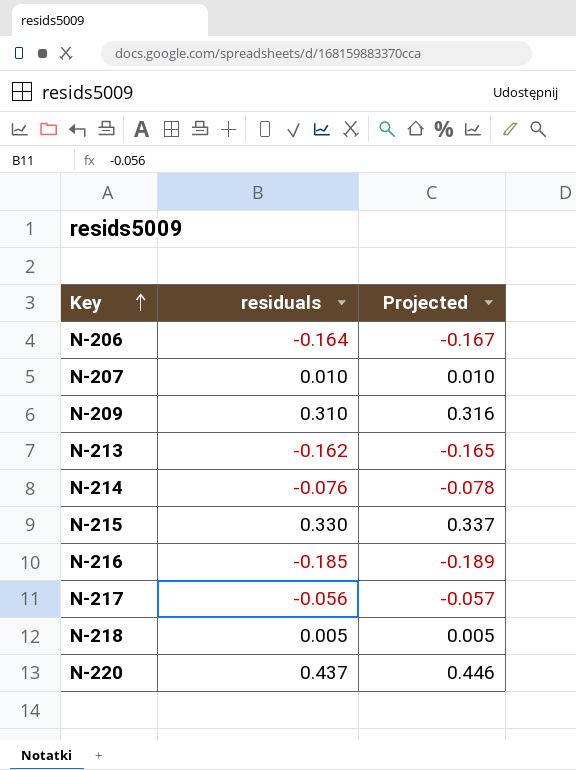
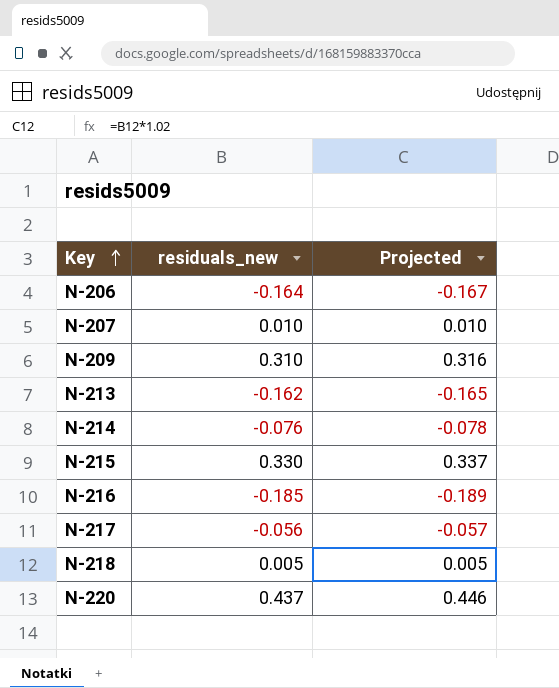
column name: residuals -> residuals_new

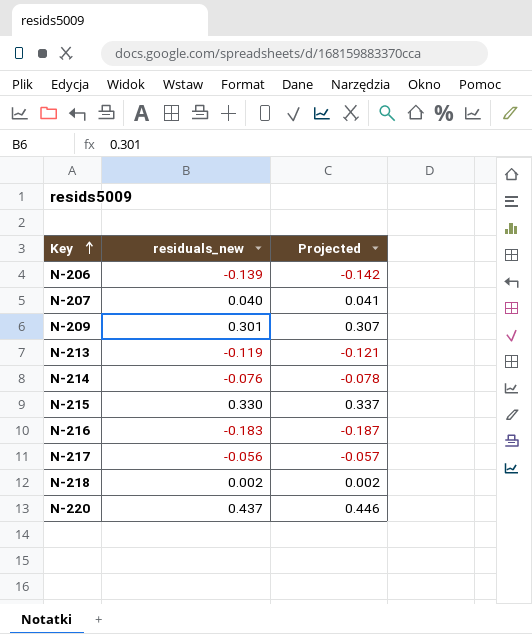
N-206 | residuals_new: -0.164 -> -0.139
N-206 | Projected: -0.167 -> -0.142
N-207 | residuals_new: 0.010 -> 0.040
N-207 | Projected: 0.010 -> 0.041
N-209 | residuals_new: 0.310 -> 0.301
N-209 | Projected: 0.316 -> 0.307
N-213 | residuals_new: -0.162 -> -0.119
N-213 | Projected: -0.165 -> -0.121
N-216 | residuals_new: -0.185 -> -0.183
N-216 | Projected: -0.189 -> -0.187
N-218 | residuals_new: 0.005 -> 0.002
N-218 | Projected: 0.005 -> 0.002

